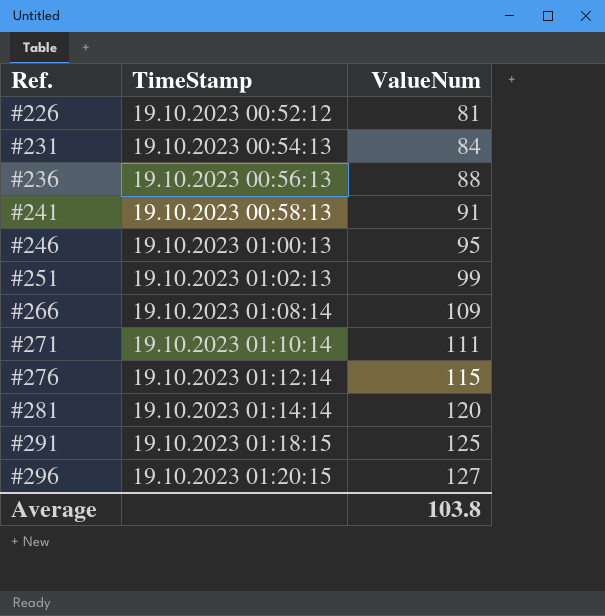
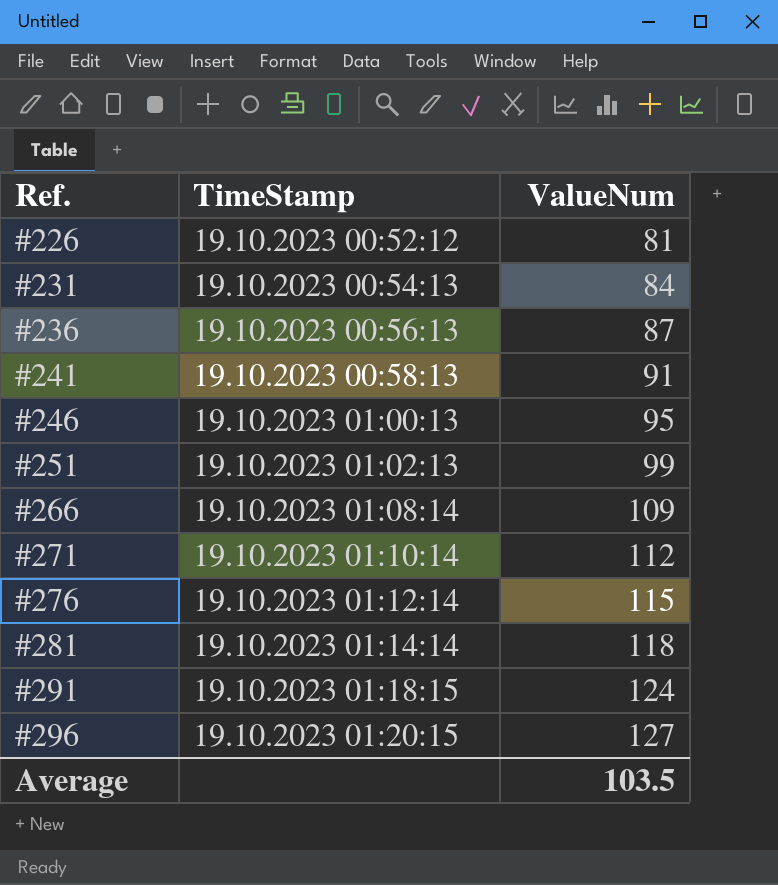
#236 | ValueNum: 88 -> 87
#271 | ValueNum: 111 -> 112
#281 | ValueNum: 120 -> 118
#291 | ValueNum: 125 -> 124
Average | ValueNum: 103.8 -> 103.5

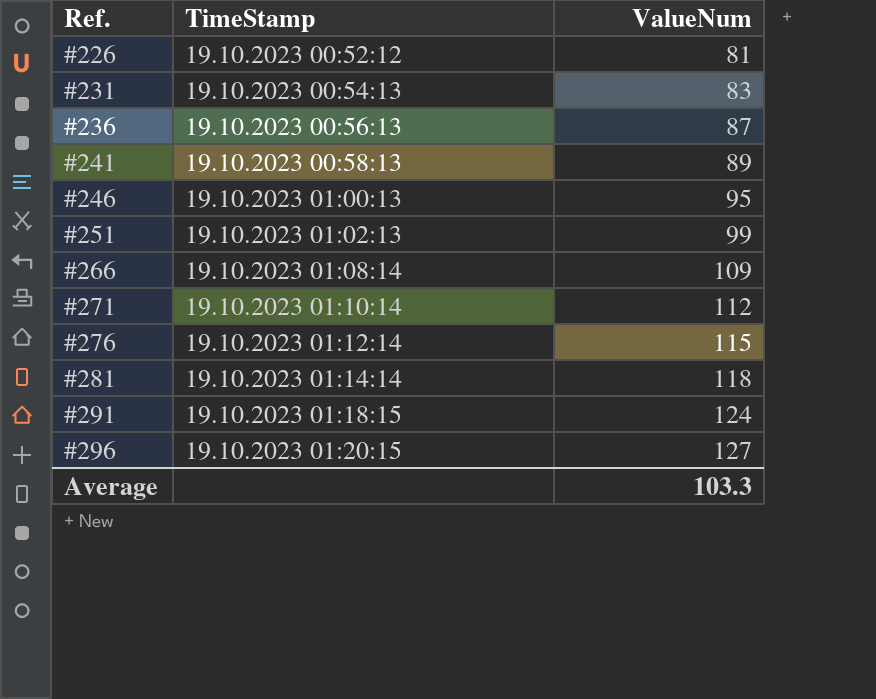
#231 | ValueNum: 84 -> 83
#241 | ValueNum: 91 -> 89
Average | ValueNum: 103.5 -> 103.3

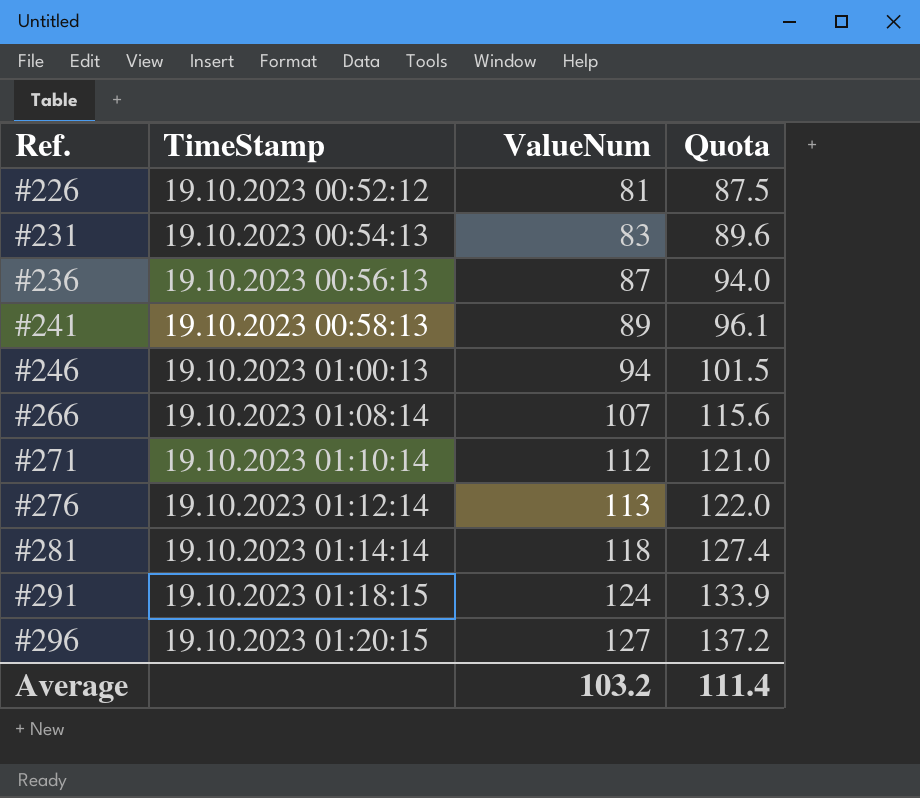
column Quota | formula: none -> [ValueNum] * 1.08
row #251: 19.10.2023 01:02:13 | 99 -> none
#246 | ValueNum: 95 -> 94
#266 | ValueNum: 109 -> 107
#276 | ValueNum: 115 -> 113
Average | ValueNum: 103.3 -> 103.2

